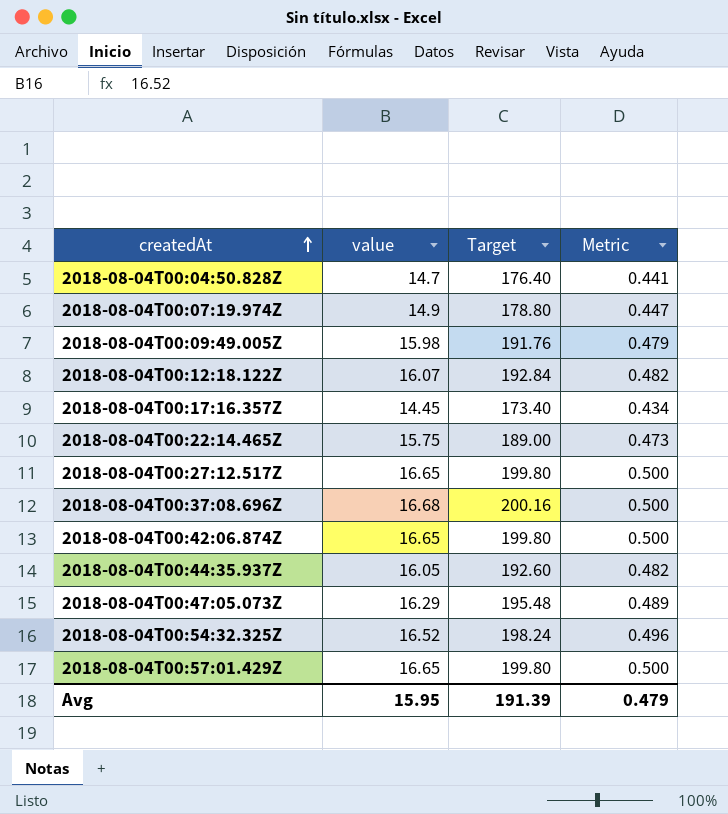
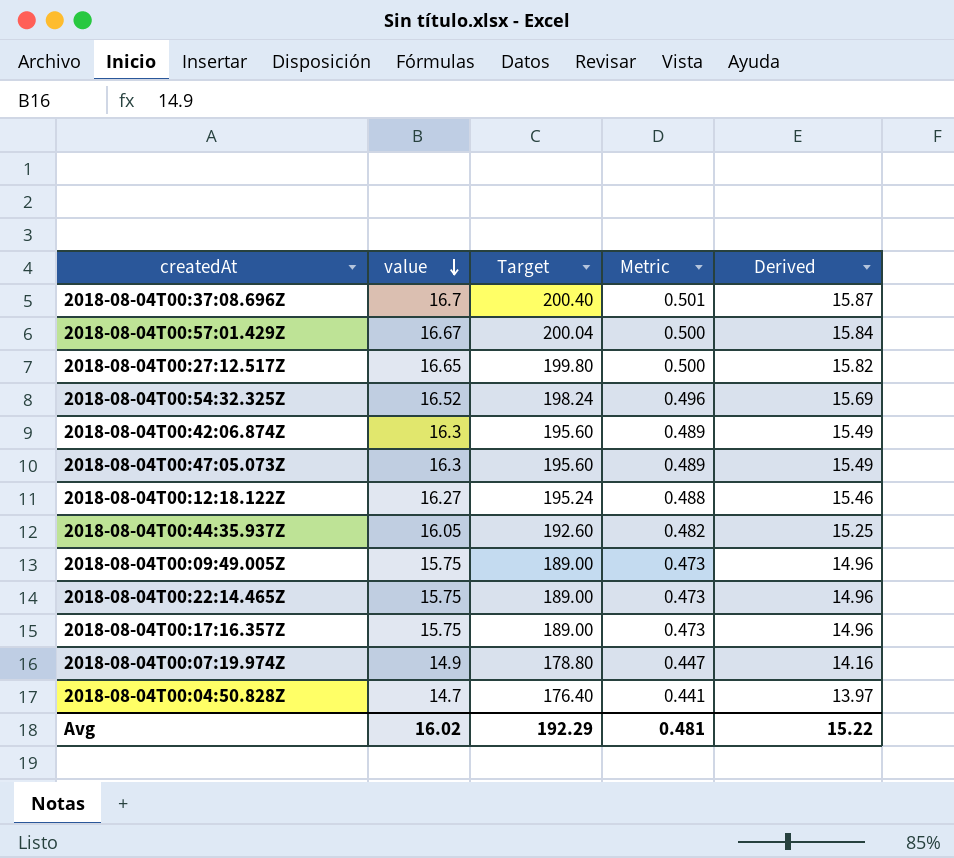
row order: createdAt ascending -> value descending
column Derived | formula: none -> [value] * 0.95
2018-08-04T00:37:08.696Z | value: 16.68 -> 16.7
2018-08-04T00:37:08.696Z | Target: 200.16 -> 200.40
2018-08-04T00:37:08.696Z | Metric: 0.500 -> 0.501
2018-08-04T00:57:01.429Z | value: 16.65 -> 16.67
2018-08-04T00:57:01.429Z | Target: 199.80 -> 200.04
2018-08-04T00:42:06.874Z | value: 16.65 -> 16.3
2018-08-04T00:42:06.874Z | Target: 199.80 -> 195.60
2018-08-04T00:42:06.874Z | Metric: 0.500 -> 0.489
2018-08-04T00:47:05.073Z | value: 16.29 -> 16.3
2018-08-04T00:47:05.073Z | Target: 195.48 -> 195.60
2018-08-04T00:12:18.122Z | value: 16.07 -> 16.27
2018-08-04T00:12:18.122Z | Target: 192.84 -> 195.24
2018-08-04T00:12:18.122Z | Metric: 0.482 -> 0.488
2018-08-04T00:09:49.005Z | value: 15.98 -> 15.75
2018-08-04T00:09:49.005Z | Target: 191.76 -> 189.00
2018-08-04T00:09:49.005Z | Metric: 0.479 -> 0.473
2018-08-04T00:17:16.357Z | value: 14.45 -> 15.75
2018-08-04T00:17:16.357Z | Target: 173.40 -> 189.00
2018-08-04T00:17:16.357Z | Metric: 0.434 -> 0.473
Avg | value: 15.95 -> 16.02
Avg | Target: 191.39 -> 192.29
Avg | Metric: 0.479 -> 0.481

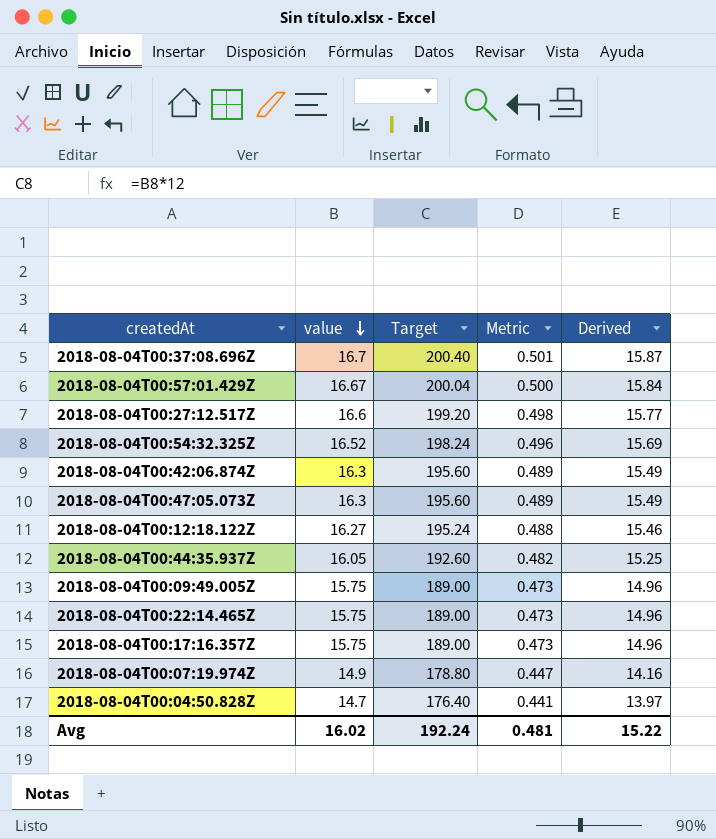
2018-08-04T00:27:12.517Z | value: 16.65 -> 16.6
2018-08-04T00:27:12.517Z | Target: 199.80 -> 199.20
2018-08-04T00:27:12.517Z | Metric: 0.500 -> 0.498
2018-08-04T00:27:12.517Z | Derived: 15.82 -> 15.77
Avg | Target: 192.29 -> 192.24

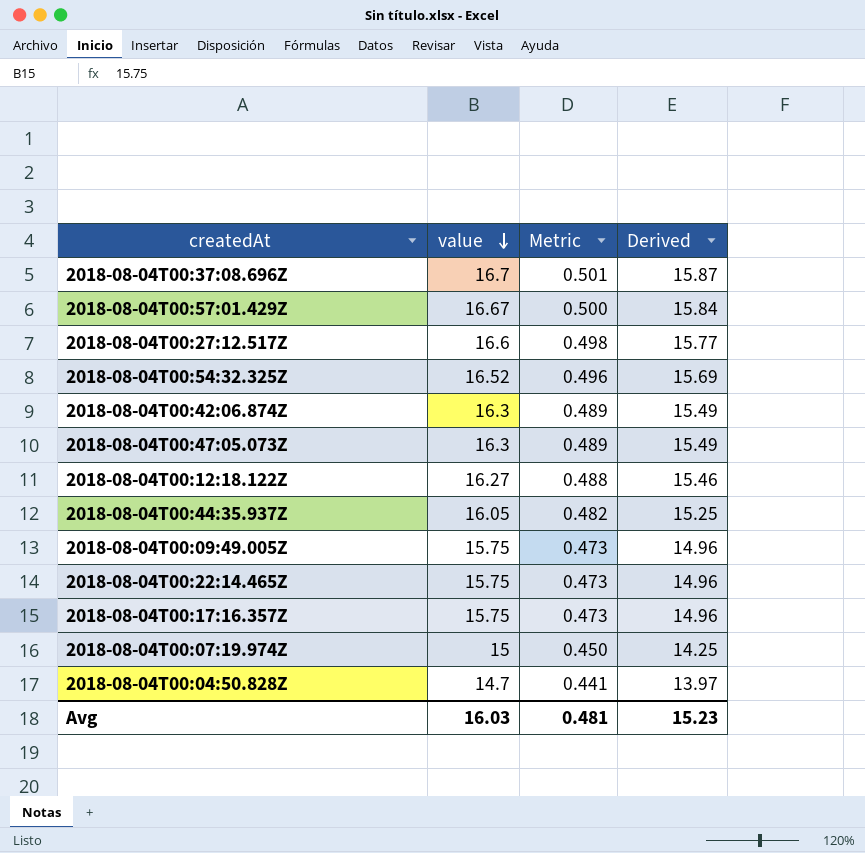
column Target | formula: [value] * 12 -> none
2018-08-04T00:07:19.974Z | value: 14.9 -> 15
2018-08-04T00:07:19.974Z | Metric: 0.447 -> 0.450
2018-08-04T00:07:19.974Z | Derived: 14.16 -> 14.25
Avg | value: 16.02 -> 16.03
Avg | Derived: 15.22 -> 15.23

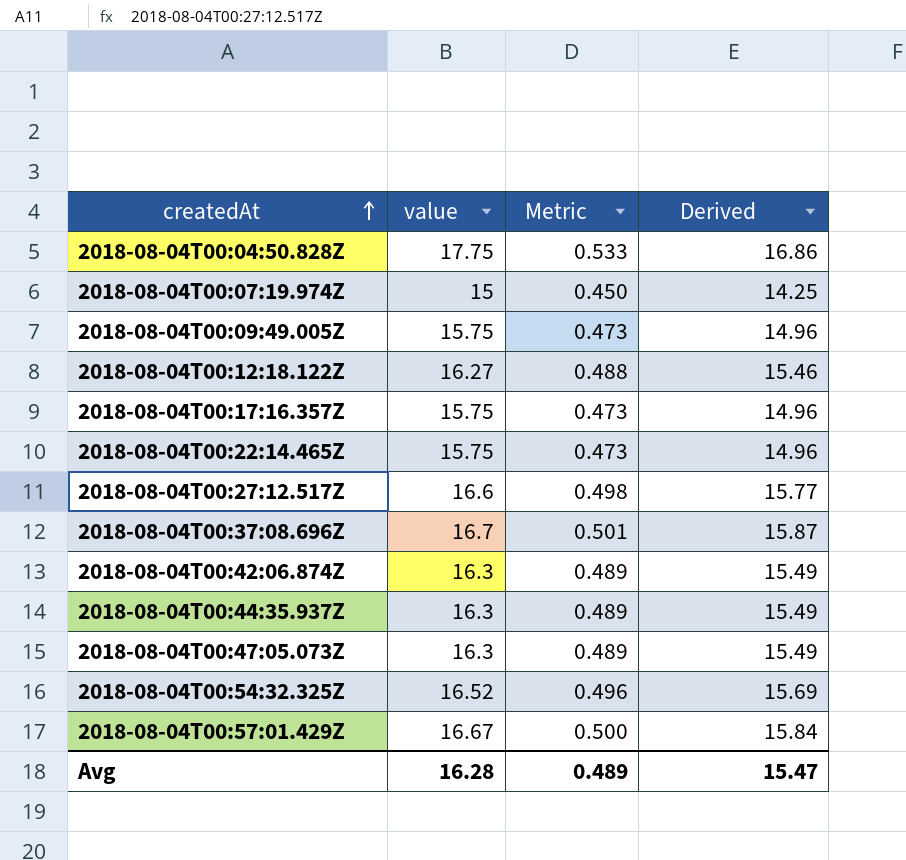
row order: value descending -> createdAt ascending
2018-08-04T00:04:50.828Z | value: 14.7 -> 17.75
2018-08-04T00:04:50.828Z | Metric: 0.441 -> 0.533
2018-08-04T00:04:50.828Z | Derived: 13.97 -> 16.86
2018-08-04T00:44:35.937Z | value: 16.05 -> 16.3
2018-08-04T00:44:35.937Z | Metric: 0.482 -> 0.489
2018-08-04T00:44:35.937Z | Derived: 15.25 -> 15.49
Avg | value: 16.03 -> 16.28
Avg | Metric: 0.481 -> 0.489
Avg | Derived: 15.23 -> 15.47

